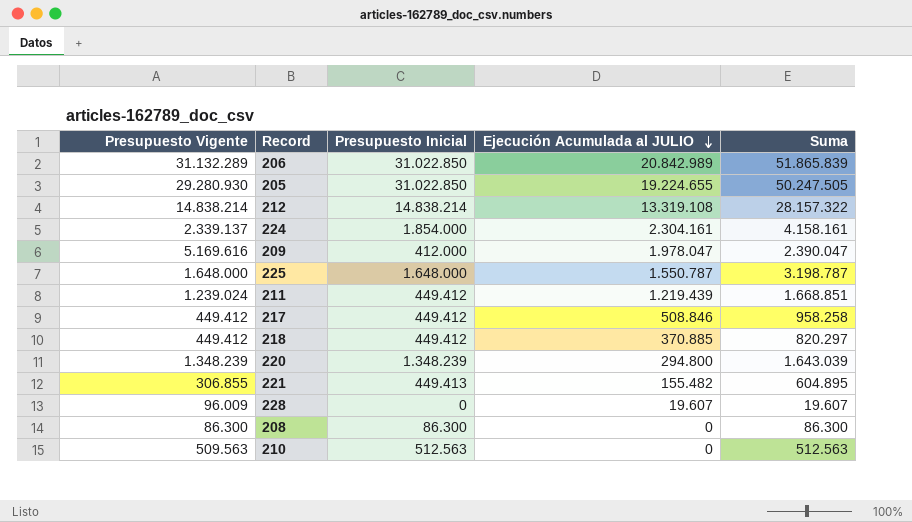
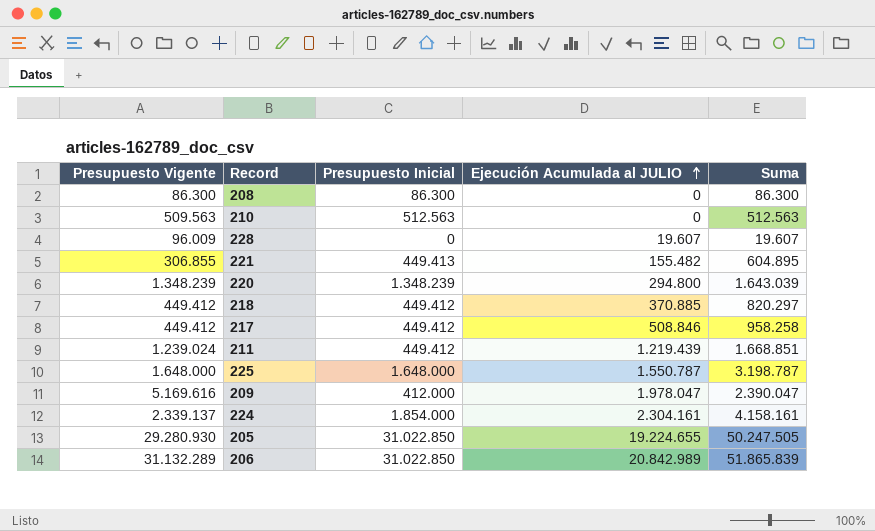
row order: Ejecución Acumulada al JULIO descending -> Ejecución Acumulada al JULIO ascending
row 212: 14.838.214 | 14.838.214 | 13.319.108 | 28.157.322 -> none

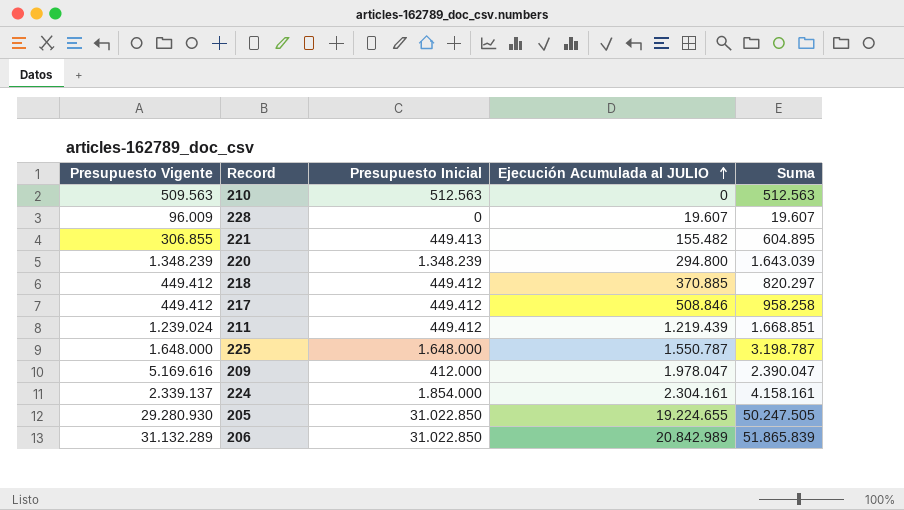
row 208: 86.300 | 86.300 | 0 | 86.300 -> none

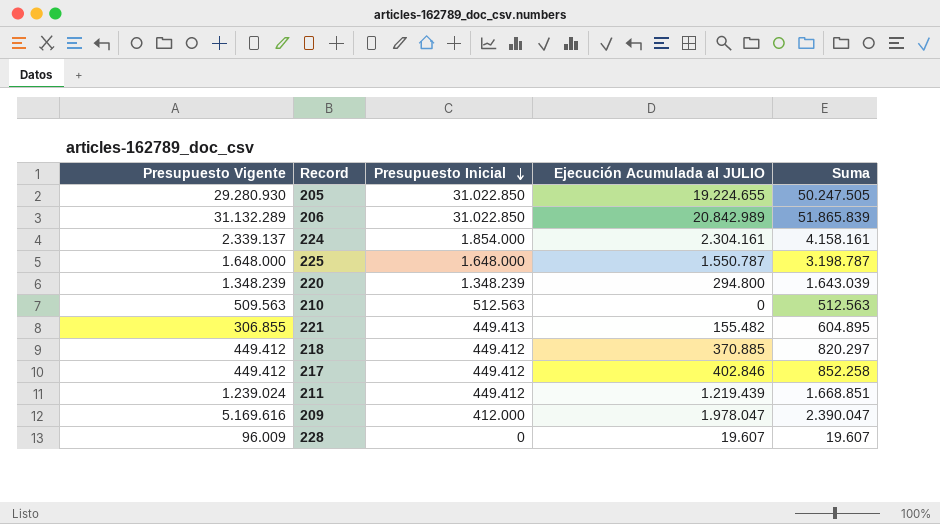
row order: Ejecución Acumulada al JULIO ascending -> Presupuesto Inicial descending
217 | Ejecución Acumulada al JULIO: 508.846 -> 402.846
217 | Suma: 958.258 -> 852.258

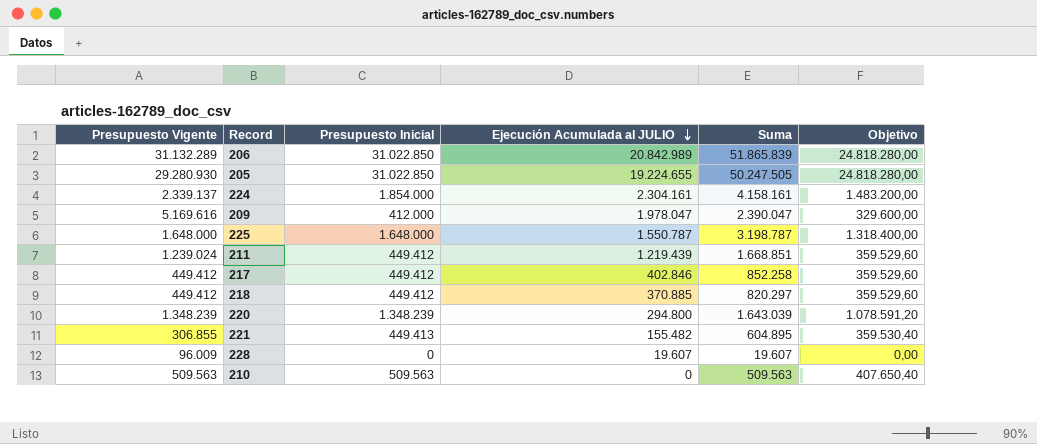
row order: Presupuesto Inicial descending -> Ejecución Acumulada al JULIO descending
column Objetivo | formula: none -> [Presupuesto Inicial] * 0,8
210 | Presupuesto Inicial: 512.563 -> 509.563
210 | Suma: 512.563 -> 509.563

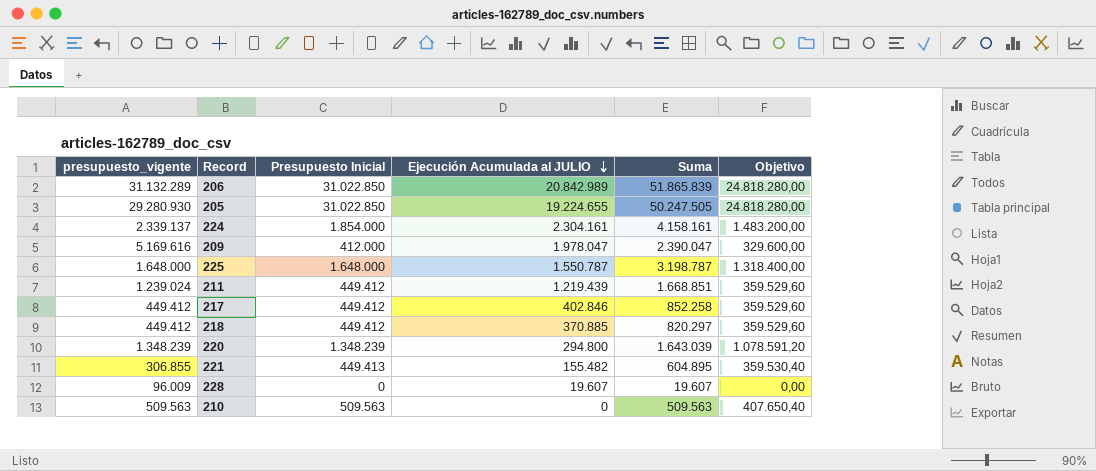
column name: Presupuesto Vigente -> presupuesto_vigente

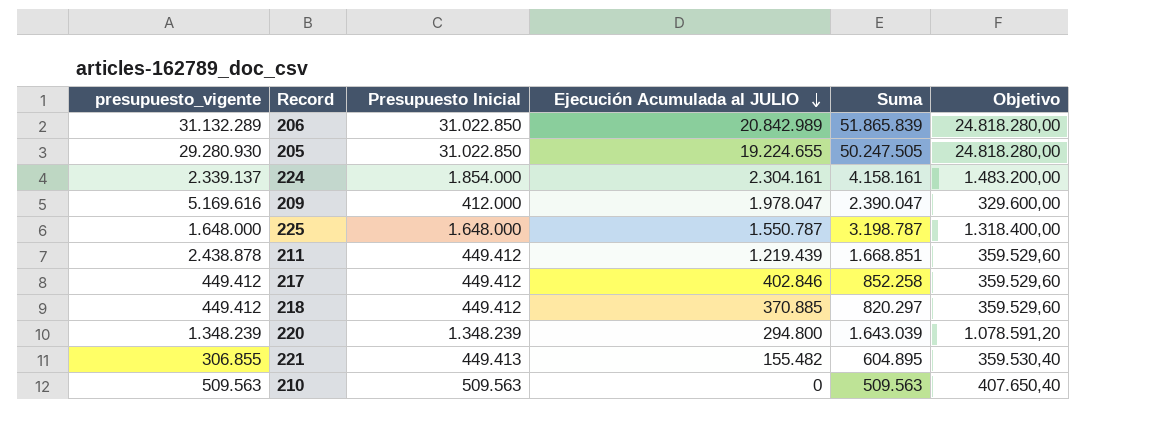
row 228: 96.009 | 0 | 19.607 | 19.607 | 0,00 -> none
211 | presupuesto_vigente: 1.239.024 -> 2.438.878

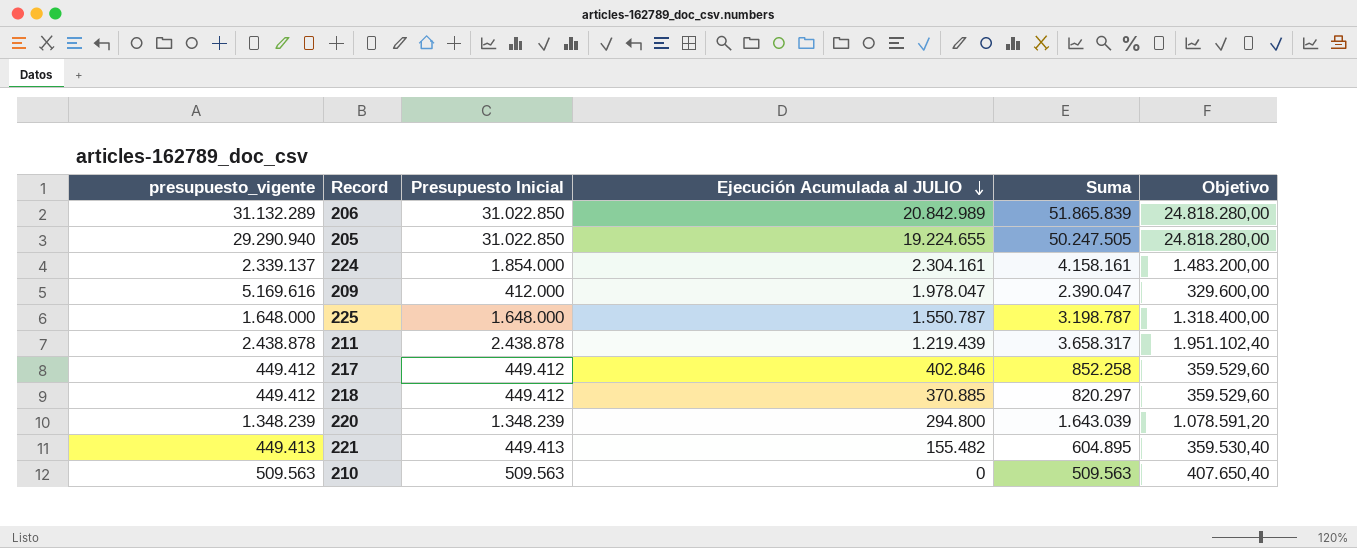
205 | presupuesto_vigente: 29.280.930 -> 29.290.940
211 | Presupuesto Inicial: 449.412 -> 2.438.878
211 | Suma: 1.668.851 -> 3.658.317
211 | Objetivo: 359.529,60 -> 1.951.102,40
221 | presupuesto_vigente: 306.855 -> 449.413

